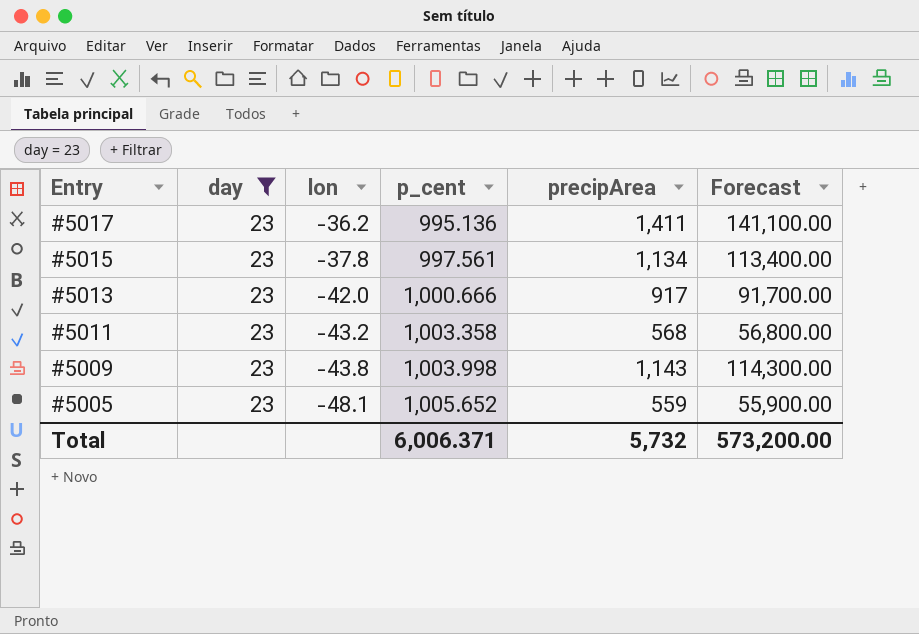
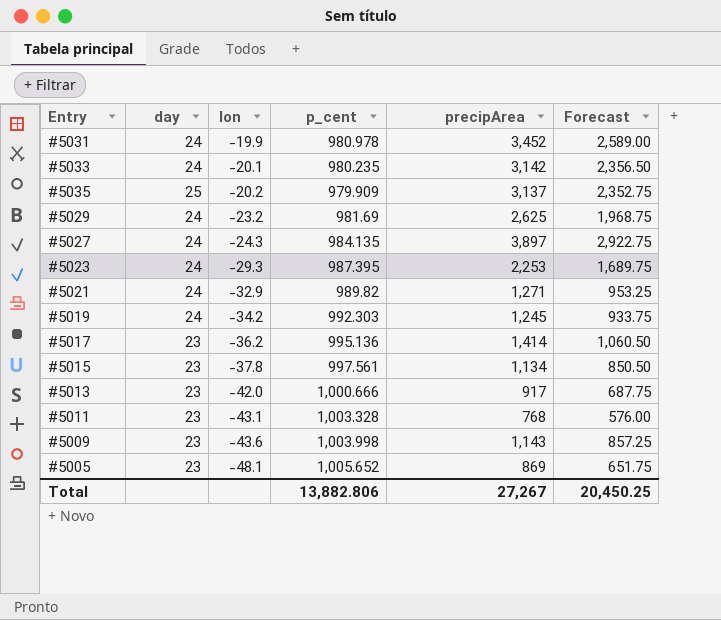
filter: day = 23 -> none
column Forecast | formula: [precipArea] * 100 -> [precipArea] * 0.75
#5017 | precipArea: 1,411 -> 1,414
#5011 | lon: -43.2 -> -43.1
#5011 | p_cent: 1,003.358 -> 1,003.328
#5011 | precipArea: 568 -> 768
#5009 | lon: -43.8 -> -43.6
#5005 | precipArea: 559 -> 869
Total | p_cent: 6,006.371 -> 13,882.806
Total | precipArea: 5,732 -> 27,267
Total | Forecast: 573,200.00 -> 20,450.25

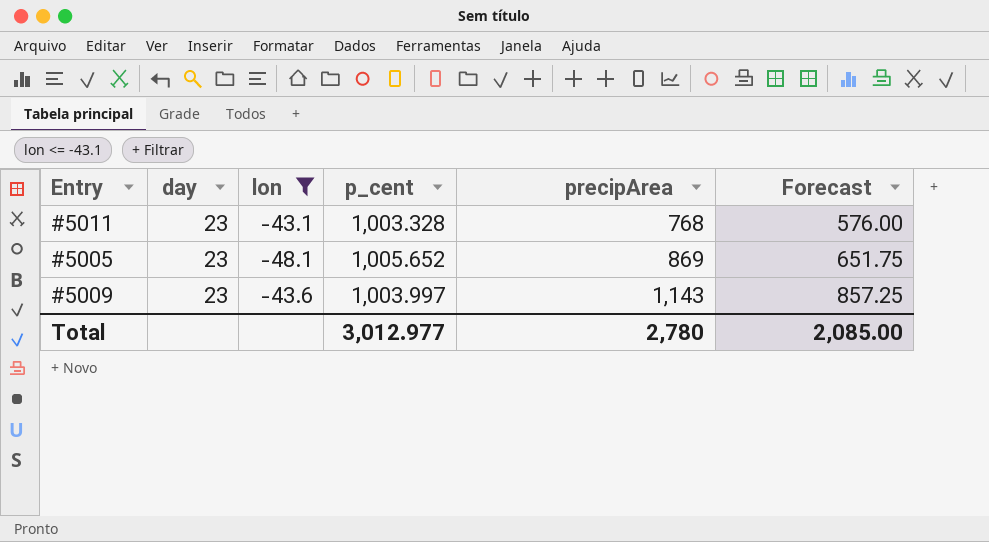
filter: none -> lon <= -43.1
row order: lon descending -> precipArea ascending
#5009 | p_cent: 1,003.998 -> 1,003.997
Total | p_cent: 13,882.806 -> 3,012.977
Total | precipArea: 27,267 -> 2,780
Total | Forecast: 20,450.25 -> 2,085.00

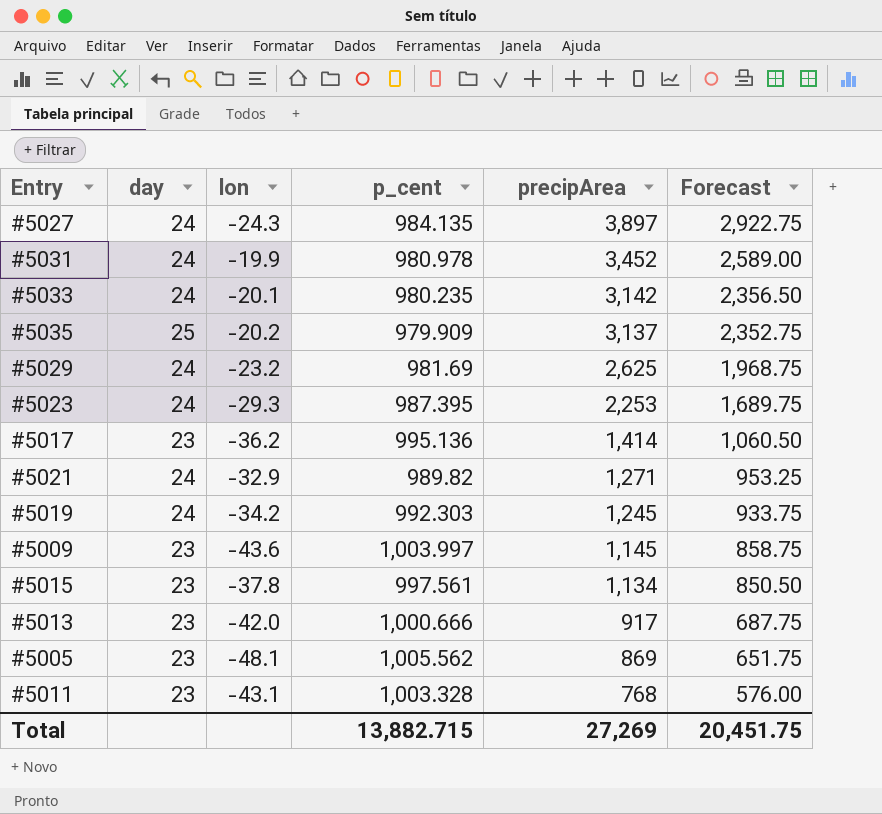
filter: lon <= -43.1 -> none
row order: precipArea ascending -> precipArea descending
#5009 | precipArea: 1,143 -> 1,145
#5009 | Forecast: 857.25 -> 858.75
#5005 | p_cent: 1,005.652 -> 1,005.562
Total | p_cent: 3,012.977 -> 13,882.715
Total | precipArea: 2,780 -> 27,269
Total | Forecast: 2,085.00 -> 20,451.75

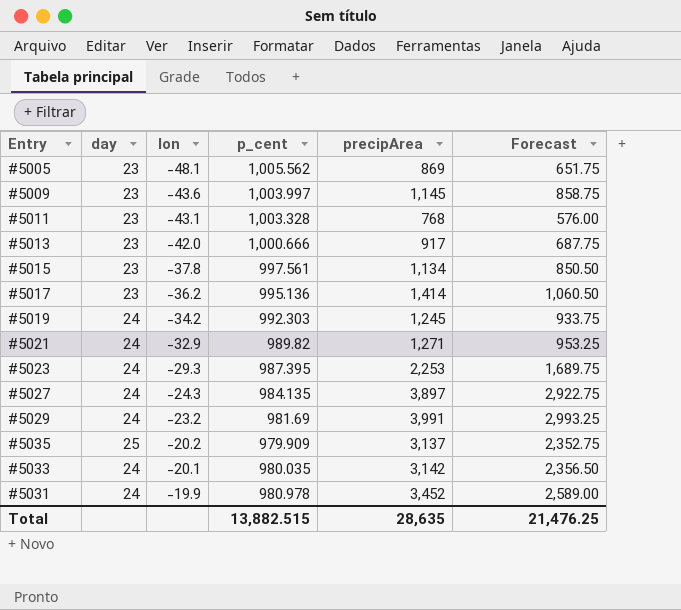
row order: precipArea descending -> lon ascending
#5029 | precipArea: 2,625 -> 3,991
#5029 | Forecast: 1,968.75 -> 2,993.25
#5033 | p_cent: 980.235 -> 980.035
Total | p_cent: 13,882.715 -> 13,882.515
Total | precipArea: 27,269 -> 28,635
Total | Forecast: 20,451.75 -> 21,476.25

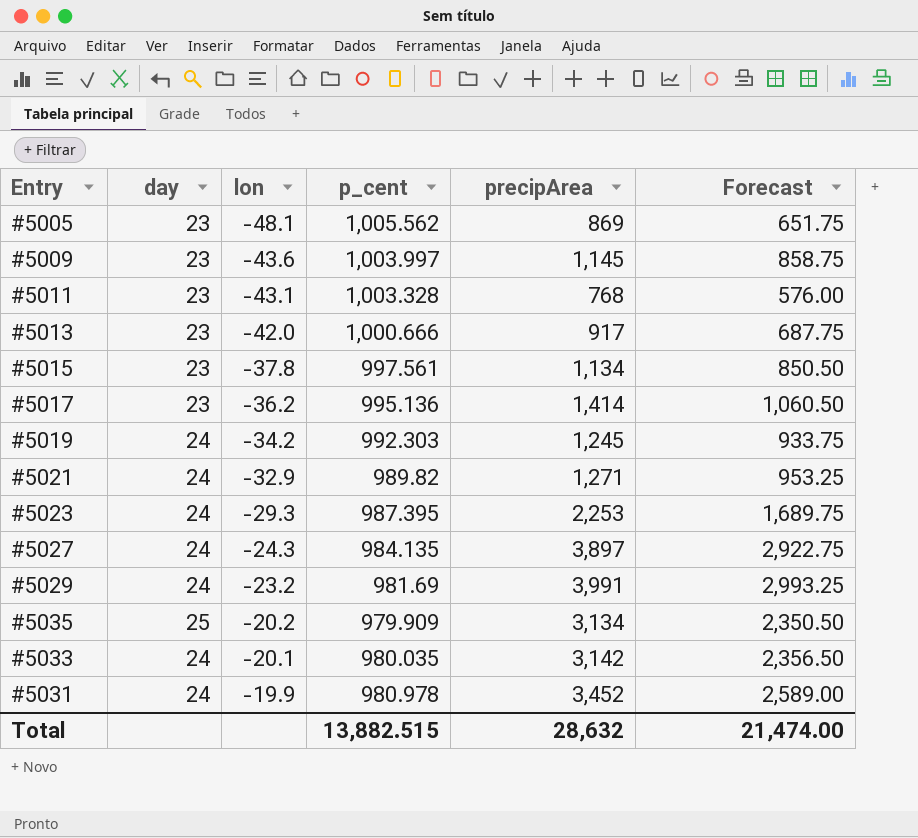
#5035 | precipArea: 3,137 -> 3,134
#5035 | Forecast: 2,352.75 -> 2,350.50
Total | precipArea: 28,635 -> 28,632
Total | Forecast: 21,476.25 -> 21,474.00

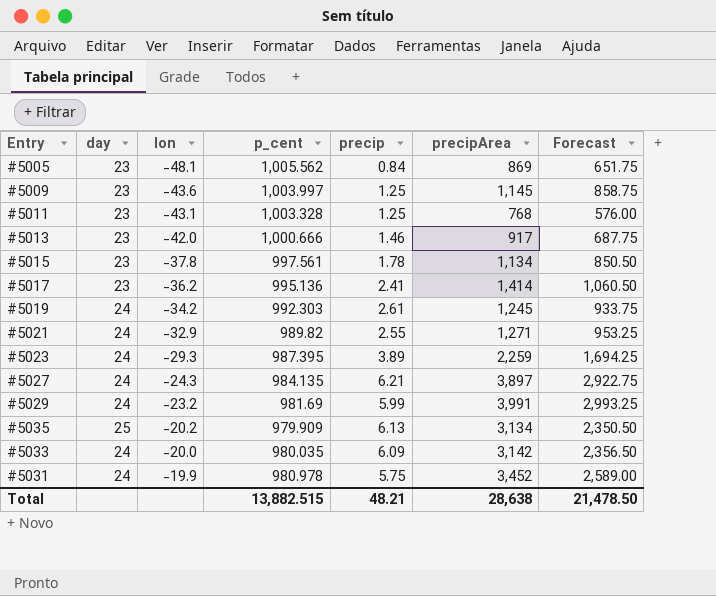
column precip | position: none -> 5
#5023 | precipArea: 2,253 -> 2,259
#5023 | Forecast: 1,689.75 -> 1,694.25
#5033 | lon: -20.1 -> -20.0
Total | precipArea: 28,632 -> 28,638
Total | Forecast: 21,474.00 -> 21,478.50

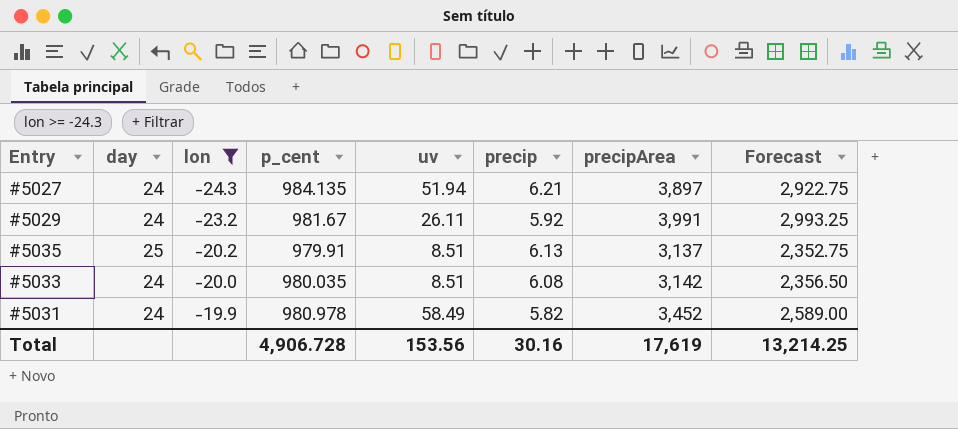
filter: none -> lon >= -24.3
column uv | position: none -> 5
#5029 | p_cent: 981.69 -> 981.67
#5029 | precip: 5.99 -> 5.92
#5035 | p_cent: 979.909 -> 979.91
#5035 | precipArea: 3,134 -> 3,137
#5035 | Forecast: 2,350.50 -> 2,352.75
#5033 | precip: 6.09 -> 6.08
#5031 | precip: 5.75 -> 5.82
Total | p_cent: 13,882.515 -> 4,906.728
Total | precip: 48.21 -> 30.16
Total | precipArea: 28,638 -> 17,619
Total | Forecast: 21,478.50 -> 13,214.25

